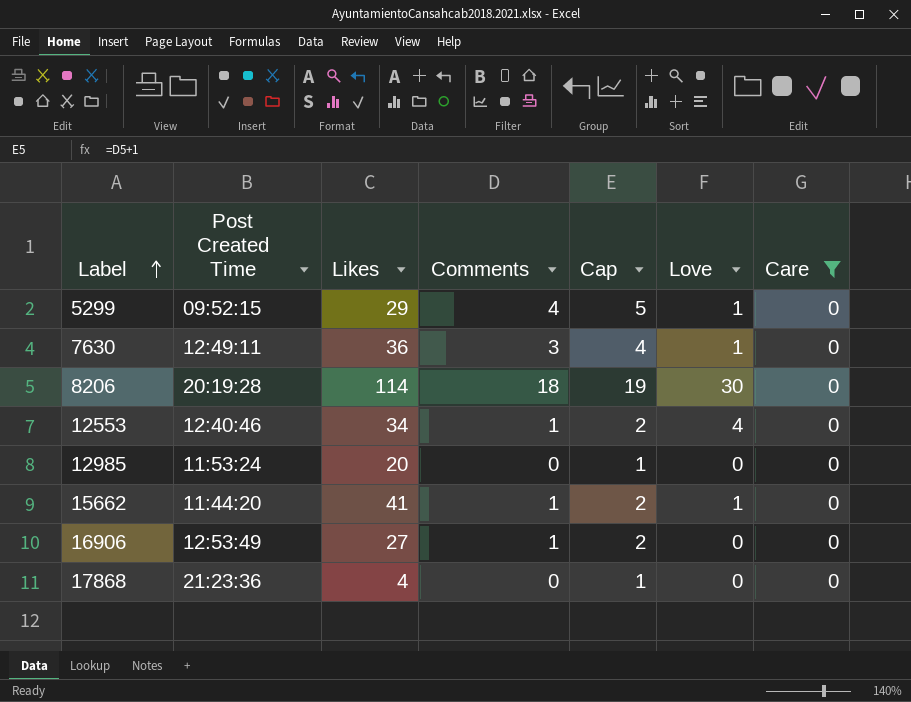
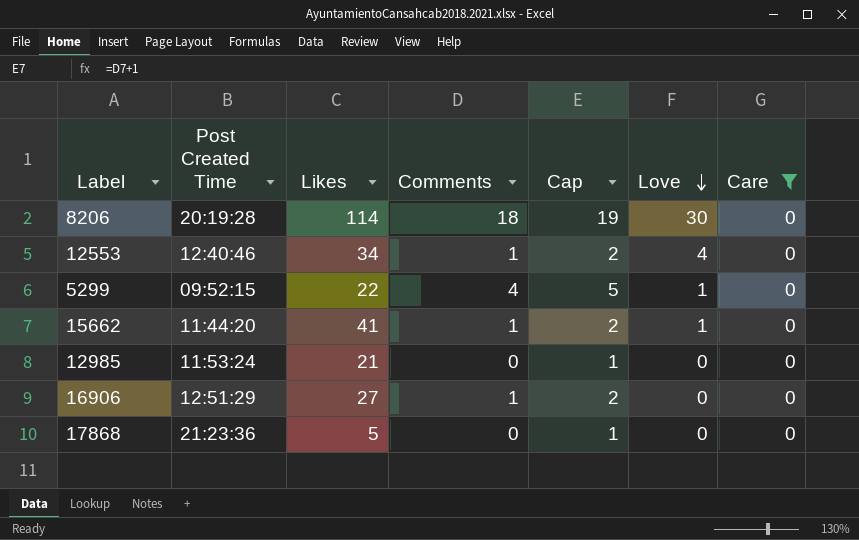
row order: Label ascending -> Love descending
row 7630: 12:49:11 | 36 | 3 | 4 | 1 | 0 -> none
5299 | Likes: 29 -> 22
12985 | Likes: 20 -> 21
16906 | Post Created Time: 12:53:49 -> 12:51:29
17868 | Likes: 4 -> 5

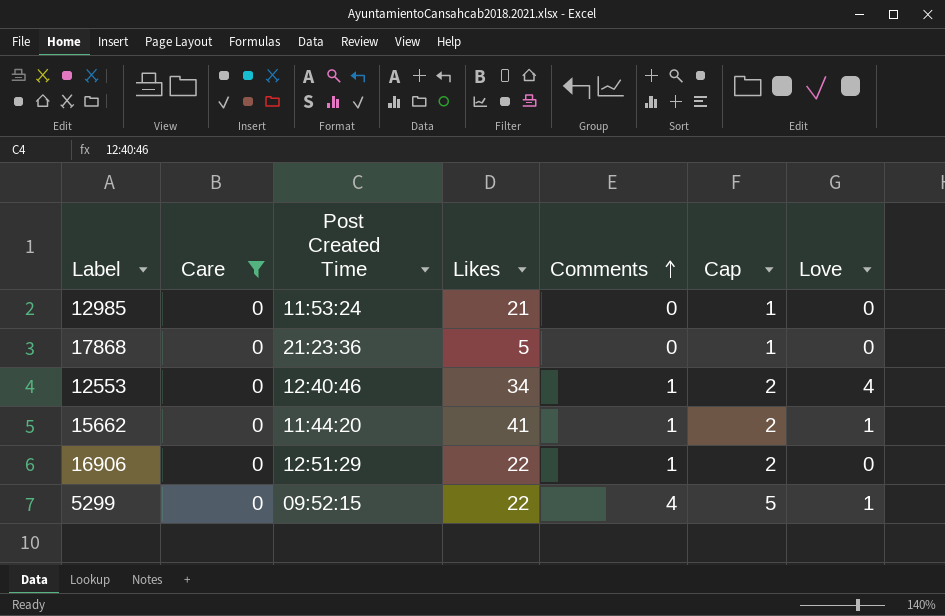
row order: Love descending -> Comments ascending
column Care | position: 7 -> 2
row 8206: 20:19:28 | 114 | 18 | 19 | 30 | 0 -> none
16906 | Likes: 27 -> 22

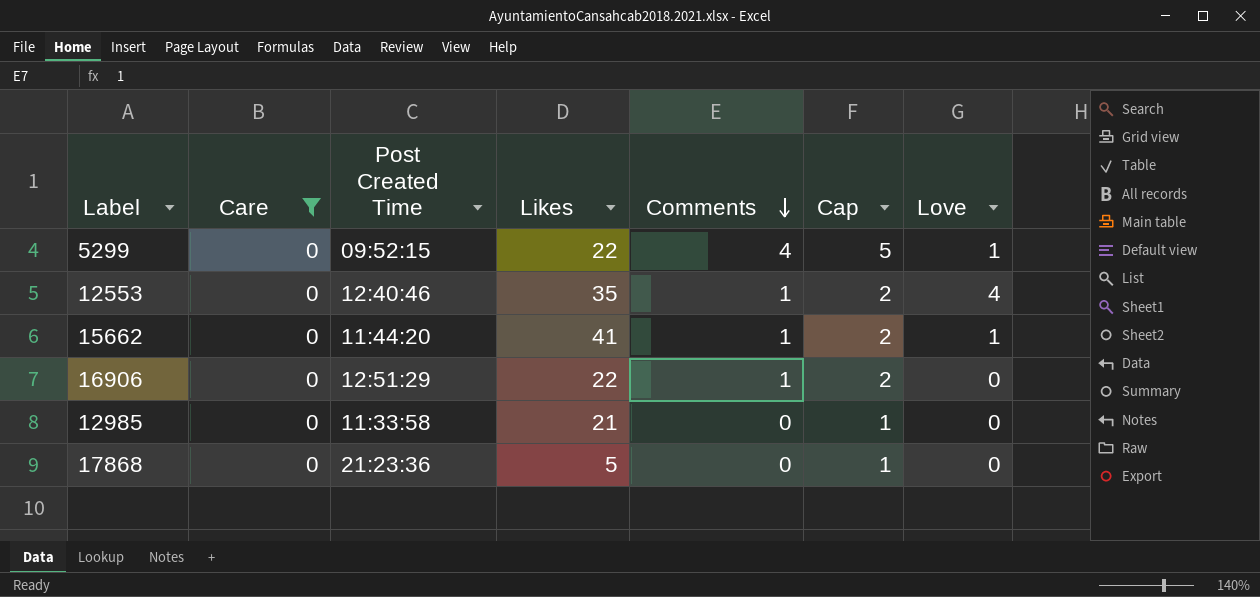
row order: Comments ascending -> Comments descending
12553 | Likes: 34 -> 35
12985 | Post Created Time: 11:53:24 -> 11:33:58

